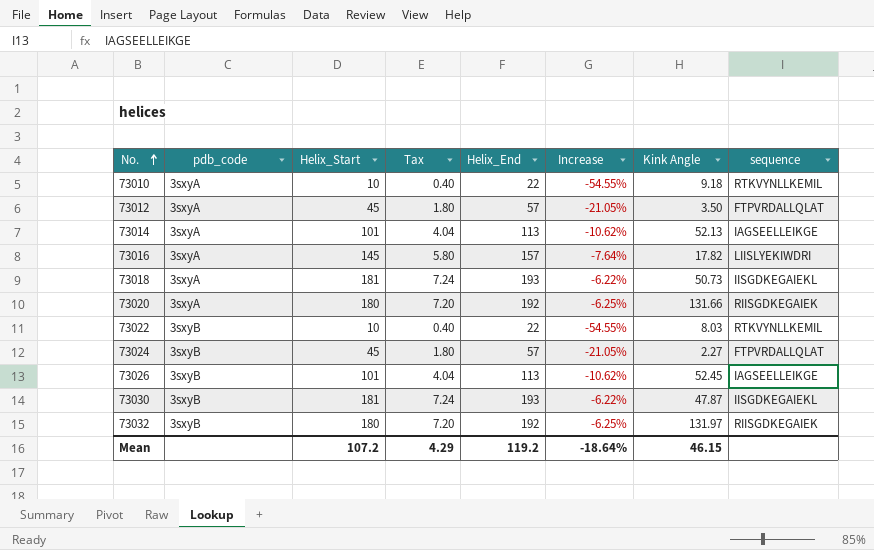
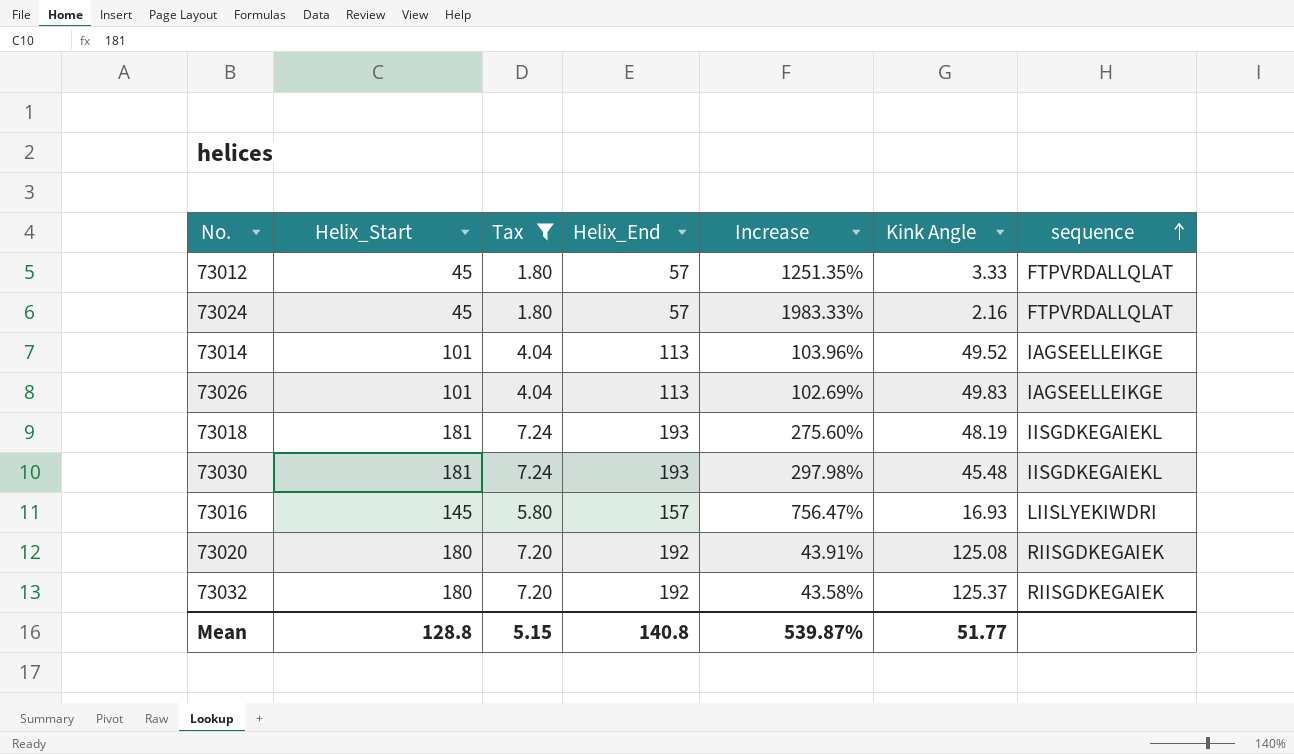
filter: none -> Tax != 0.40
row order: No. ascending -> sequence ascending
column pdb_code | position: 2 -> none
column Increase | formula: ([Helix_Start] - [Helix_End]) / [Helix_End] -> ([Helix_Start] - [Kink Angle]) / [Kink Angle]
73012 | Kink Angle: 3.50 -> 3.33
73024 | Kink Angle: 2.27 -> 2.16
73014 | Kink Angle: 52.13 -> 49.52
73026 | Kink Angle: 52.45 -> 49.83
73018 | Kink Angle: 50.73 -> 48.19
73030 | Kink Angle: 47.87 -> 45.48
73016 | Kink Angle: 17.82 -> 16.93
73020 | Kink Angle: 131.66 -> 125.08
73032 | Kink Angle: 131.97 -> 125.37
Mean | Helix_Start: 107.2 -> 128.8
Mean | Tax: 4.29 -> 5.15
Mean | Helix_End: 119.2 -> 140.8
Mean | Increase: -18.64% -> 539.87%
Mean | Kink Angle: 46.15 -> 51.77

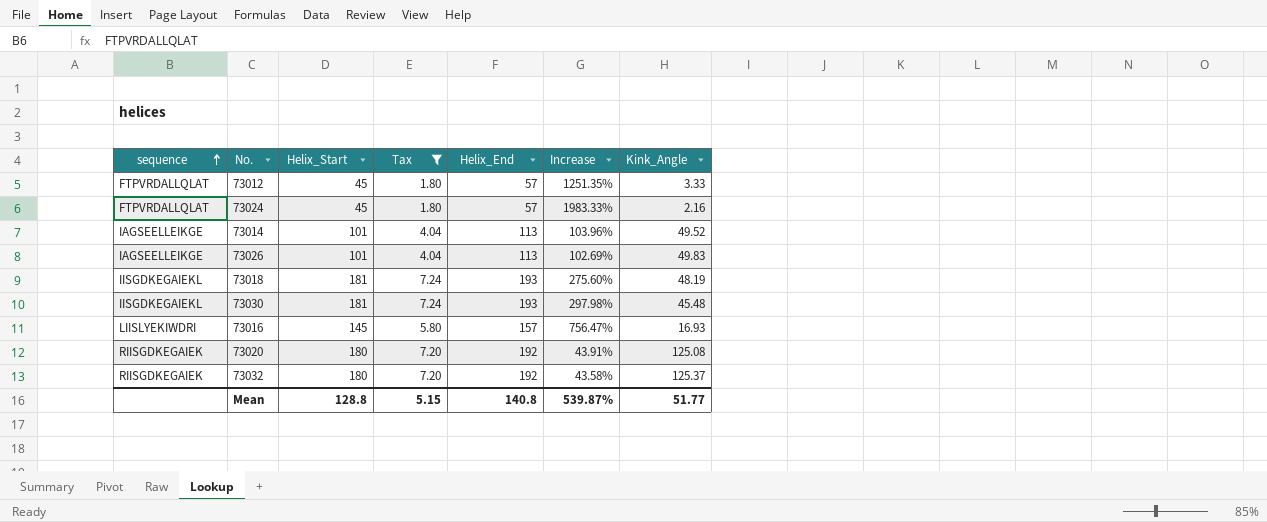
column sequence | position: 7 -> 1
column name: Kink Angle -> Kink_Angle

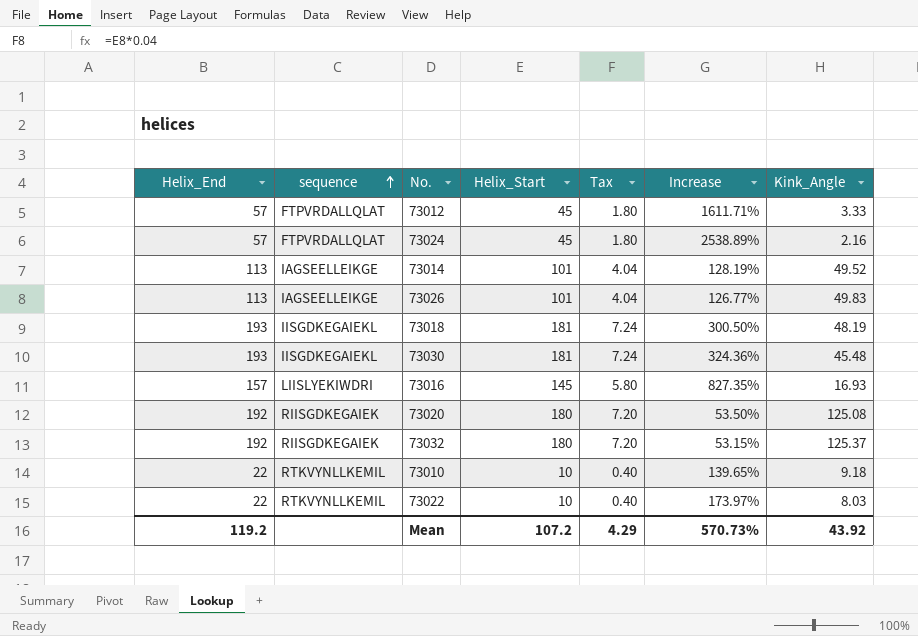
filter: Tax != 0.40 -> none
column Helix_End | position: 5 -> 1
column Increase | formula: ([Helix_Start] - [Kink_Angle]) / [Kink_Angle] -> ([Helix_End] - [Kink_Angle]) / [Kink_Angle]
Mean | Helix_End: 140.8 -> 119.2
Mean | Helix_Start: 128.8 -> 107.2
Mean | Tax: 5.15 -> 4.29
Mean | Increase: 539.87% -> 570.73%
Mean | Kink_Angle: 51.77 -> 43.92

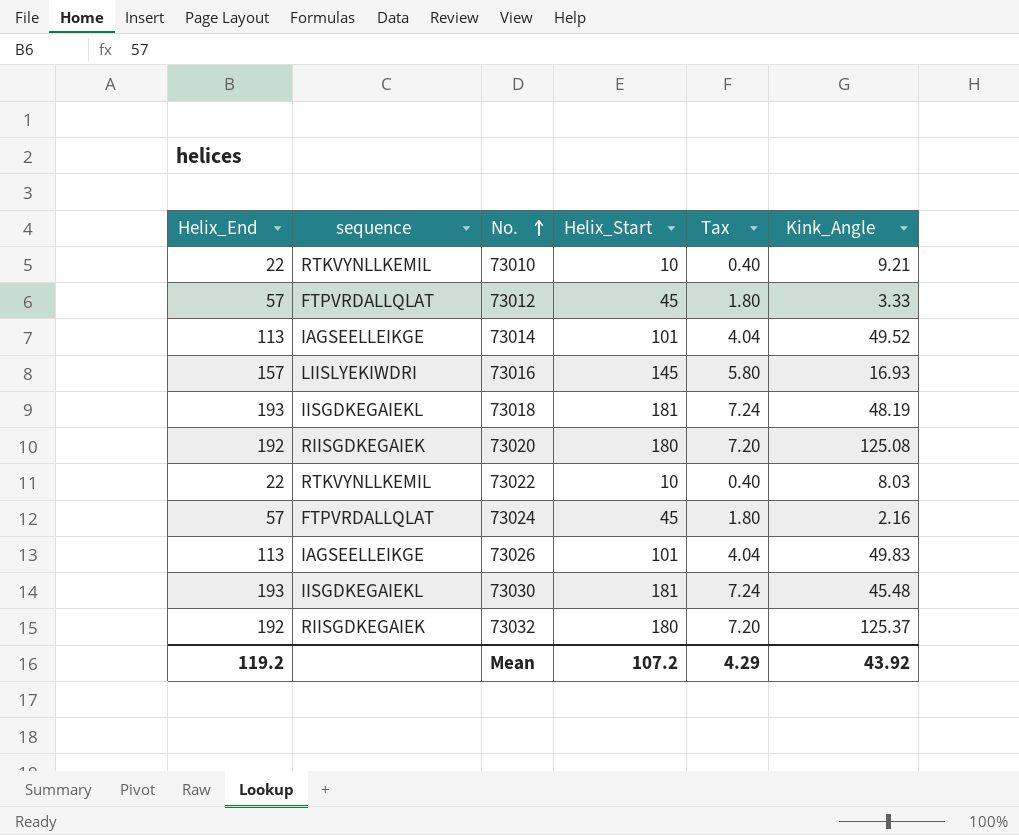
row order: sequence ascending -> No. ascending
column Increase | formula: ([Helix_End] - [Kink_Angle]) / [Kink_Angle] -> none
73010 | Kink_Angle: 9.18 -> 9.21

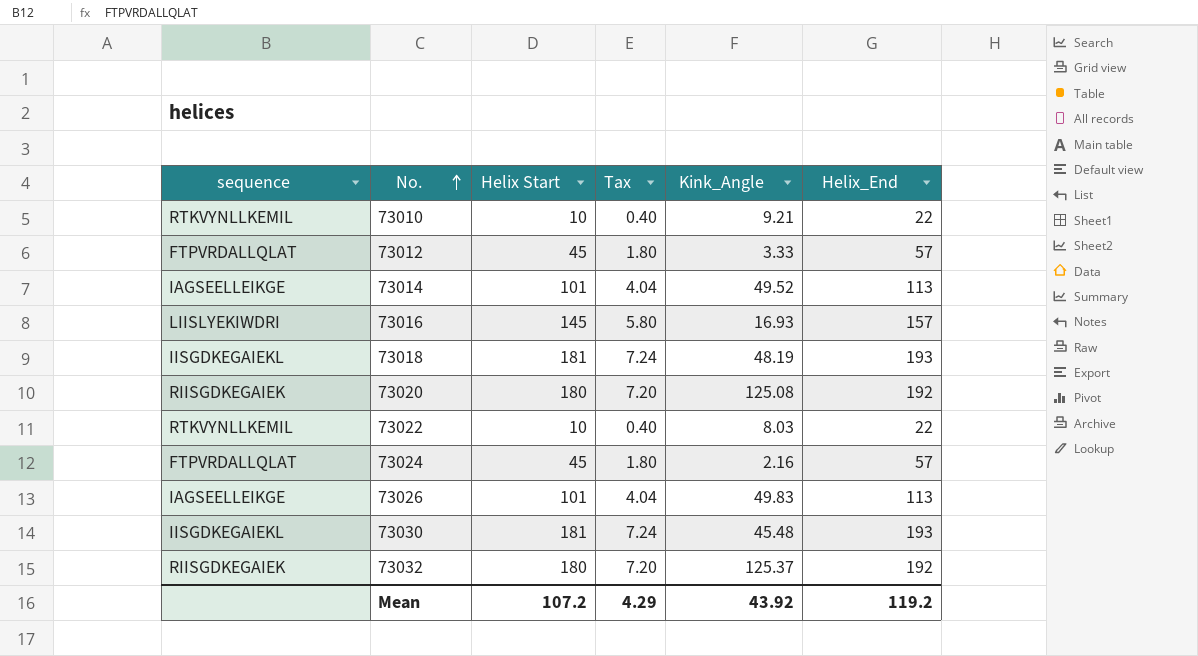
column name: Helix_Start -> Helix Start
column Helix_End | position: 1 -> 6

